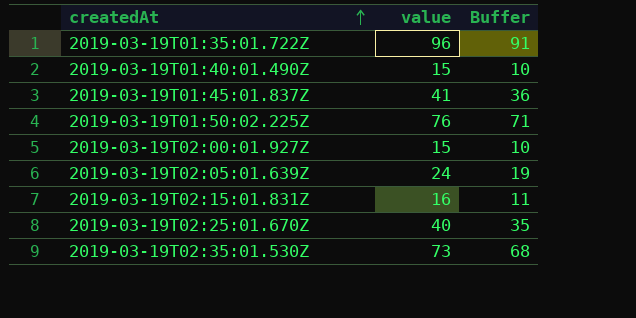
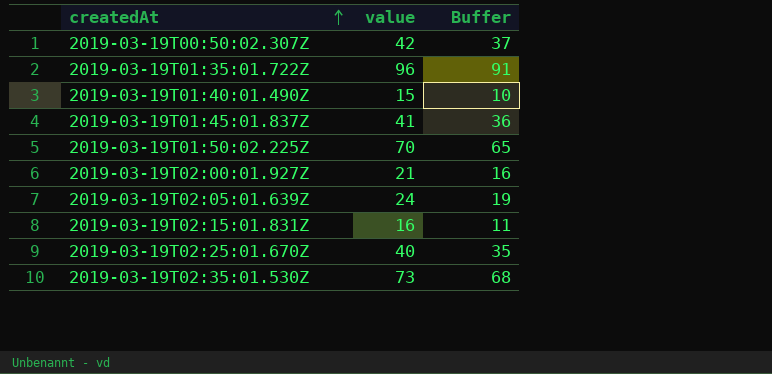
row 2019-03-19T00:50:02.307Z: none -> 42 | 37
2019-03-19T01:50:02.225Z | value: 76 -> 70
2019-03-19T01:50:02.225Z | Buffer: 71 -> 65
2019-03-19T02:00:01.927Z | value: 15 -> 21
2019-03-19T02:00:01.927Z | Buffer: 10 -> 16

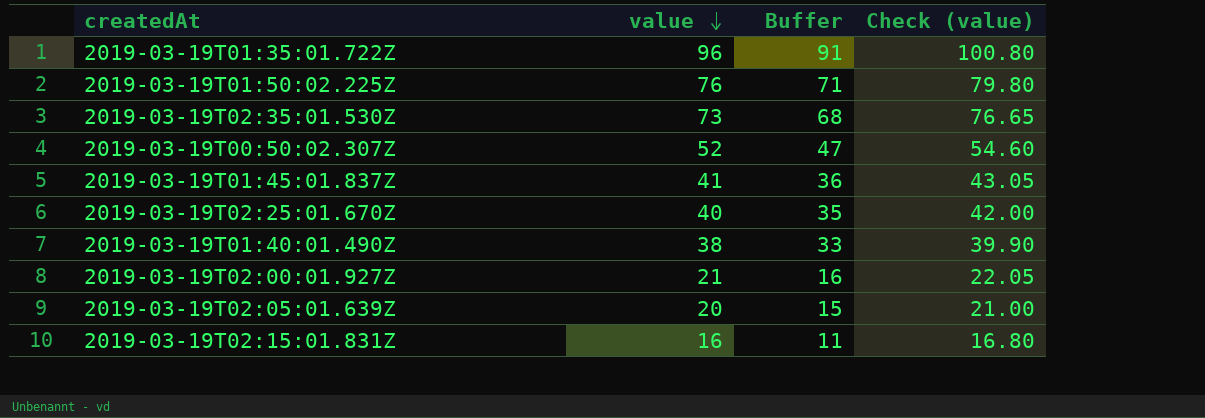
row order: createdAt ascending -> value descending
column Check (value) | formula: none -> [value] * 1.05
2019-03-19T01:50:02.225Z | value: 70 -> 76
2019-03-19T01:50:02.225Z | Buffer: 65 -> 71
2019-03-19T00:50:02.307Z | value: 42 -> 52
2019-03-19T00:50:02.307Z | Buffer: 37 -> 47
2019-03-19T01:40:01.490Z | value: 15 -> 38
2019-03-19T01:40:01.490Z | Buffer: 10 -> 33
2019-03-19T02:05:01.639Z | value: 24 -> 20
2019-03-19T02:05:01.639Z | Buffer: 19 -> 15

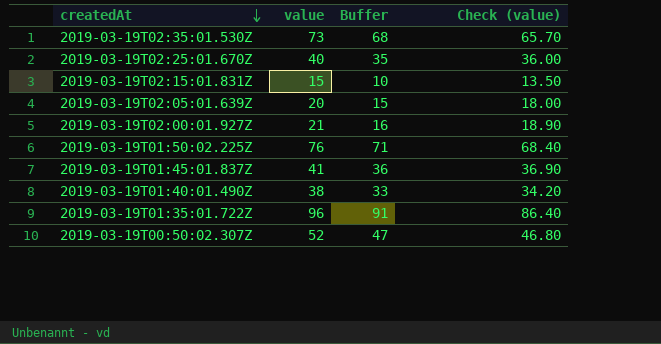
row order: value descending -> createdAt descending
column Check (value) | formula: [value] * 1.05 -> [value] * 0.9
2019-03-19T02:15:01.831Z | value: 16 -> 15
2019-03-19T02:15:01.831Z | Buffer: 11 -> 10

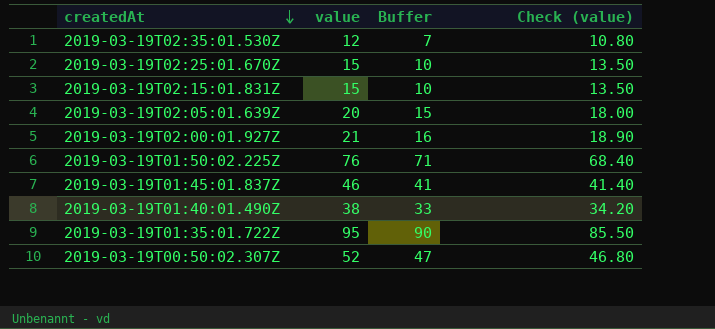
2019-03-19T02:35:01.530Z | value: 73 -> 12
2019-03-19T02:35:01.530Z | Buffer: 68 -> 7
2019-03-19T02:35:01.530Z | Check (value): 65.70 -> 10.80
2019-03-19T02:25:01.670Z | value: 40 -> 15
2019-03-19T02:25:01.670Z | Buffer: 35 -> 10
2019-03-19T02:25:01.670Z | Check (value): 36.00 -> 13.50
2019-03-19T01:45:01.837Z | value: 41 -> 46
2019-03-19T01:45:01.837Z | Buffer: 36 -> 41
2019-03-19T01:45:01.837Z | Check (value): 36.90 -> 41.40
2019-03-19T01:35:01.722Z | value: 96 -> 95
2019-03-19T01:35:01.722Z | Buffer: 91 -> 90
2019-03-19T01:35:01.722Z | Check (value): 86.40 -> 85.50

